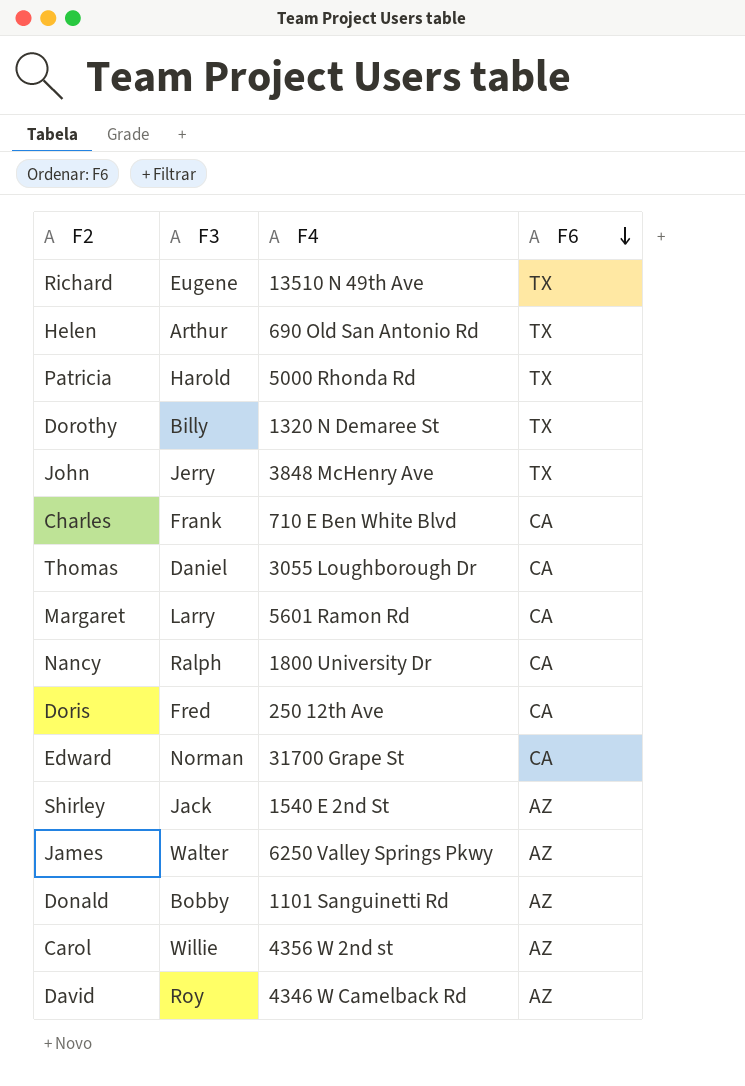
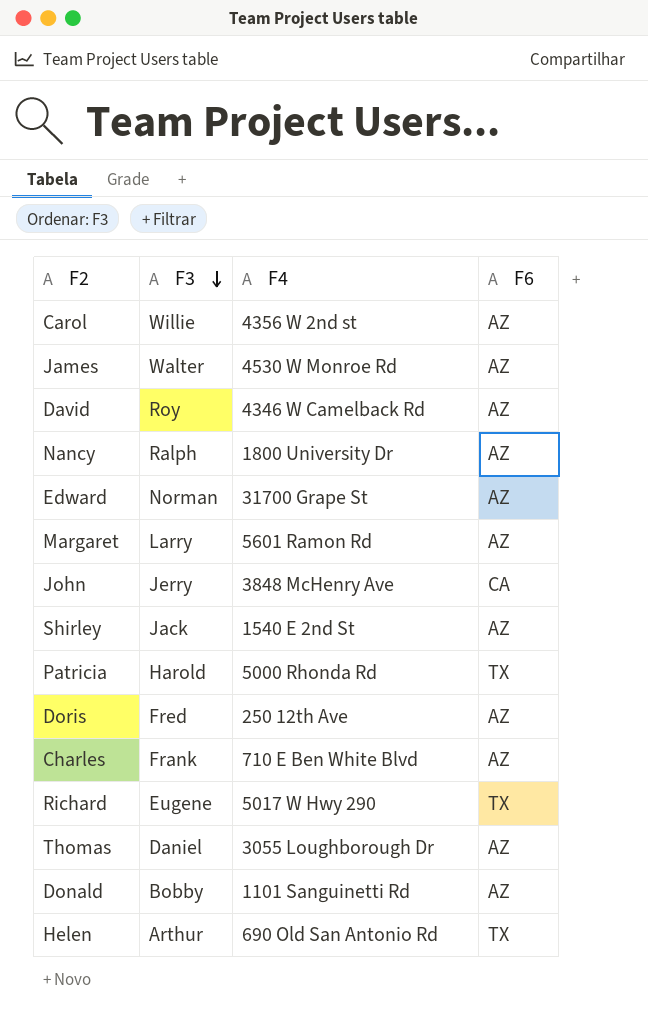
row order: F6 descending -> F3 descending
row Dorothy: Billy | 1320 N Demaree St | TX -> none
James | F4: 6250 Valley Springs Pkwy -> 4530 W Monroe Rd
Nancy | F6: CA -> AZ
Edward | F6: CA -> AZ
Margaret | F6: CA -> AZ
John | F6: TX -> CA
Doris | F6: CA -> AZ
Charles | F6: CA -> AZ
Richard | F4: 13510 N 49th Ave -> 5017 W Hwy 290
Thomas | F6: CA -> AZ

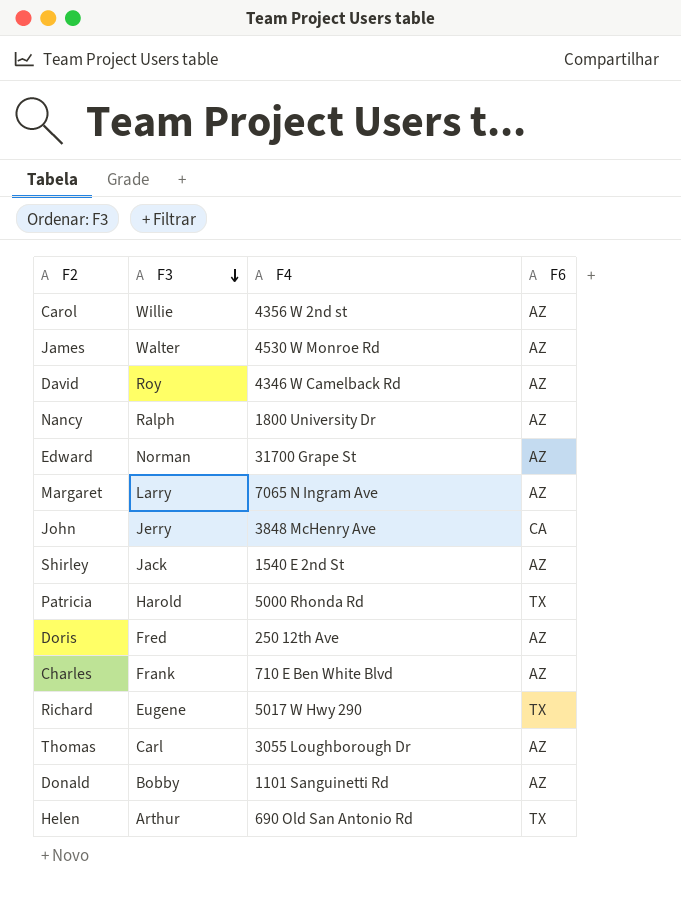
Margaret | F4: 5601 Ramon Rd -> 7065 N Ingram Ave
Thomas | F3: Daniel -> Carl

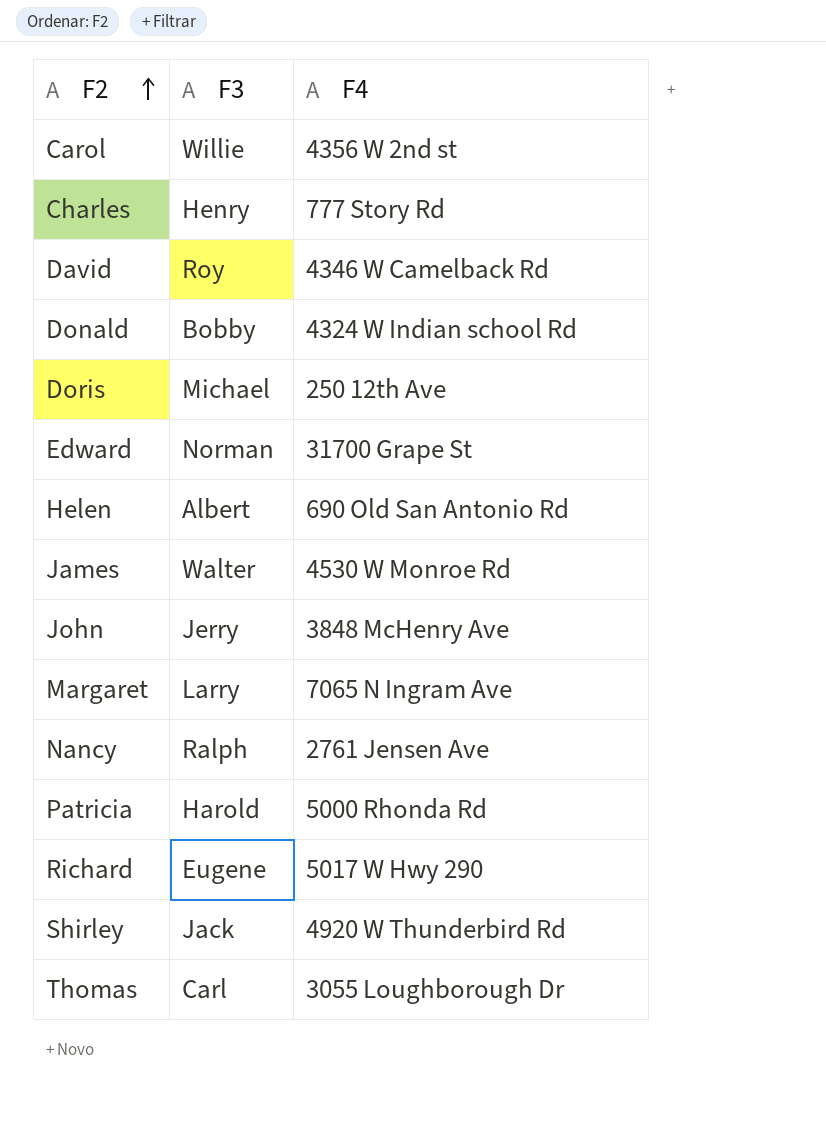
row order: F3 descending -> F2 ascending
column F6 | position: 4 -> none
Charles | F3: Frank -> Henry
Charles | F4: 710 E Ben White Blvd -> 777 Story Rd
Donald | F4: 1101 Sanguinetti Rd -> 4324 W Indian school Rd
Doris | F3: Fred -> Michael
Helen | F3: Arthur -> Albert
Nancy | F4: 1800 University Dr -> 2761 Jensen Ave
Shirley | F4: 1540 E 2nd St -> 4920 W Thunderbird Rd

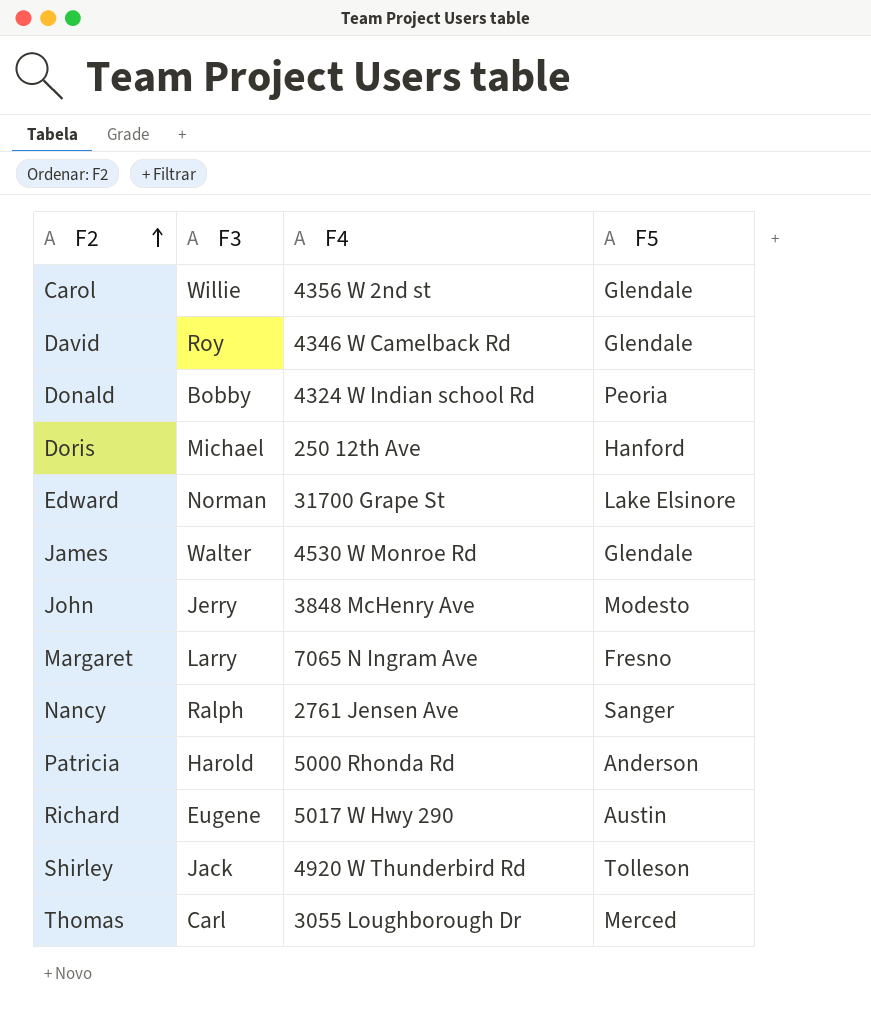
column F5 | position: none -> 4
row Charles: Henry | 777 Story Rd -> none
row Helen: Albert | 690 Old San Antonio Rd -> none

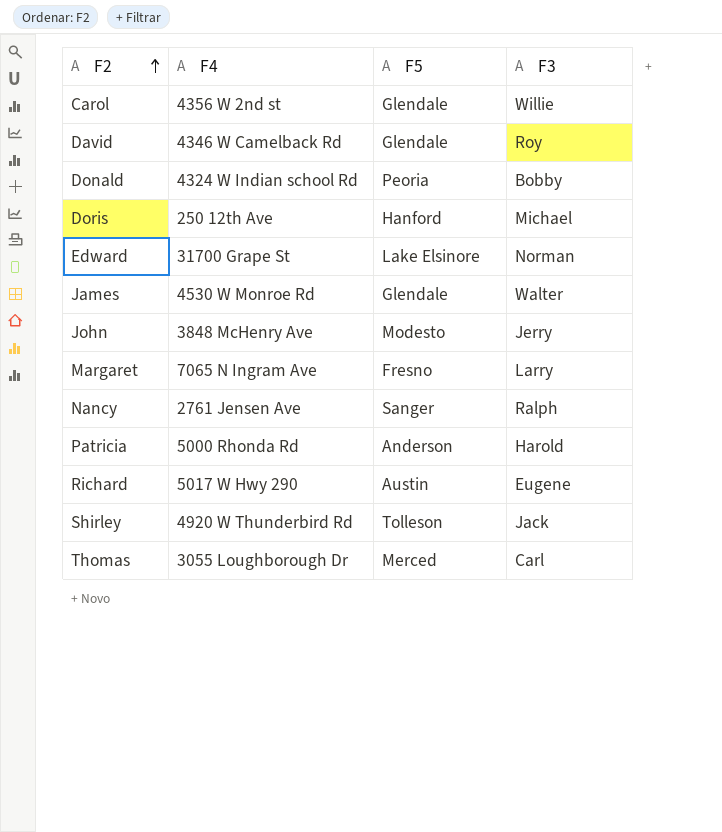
column F3 | position: 2 -> 4

